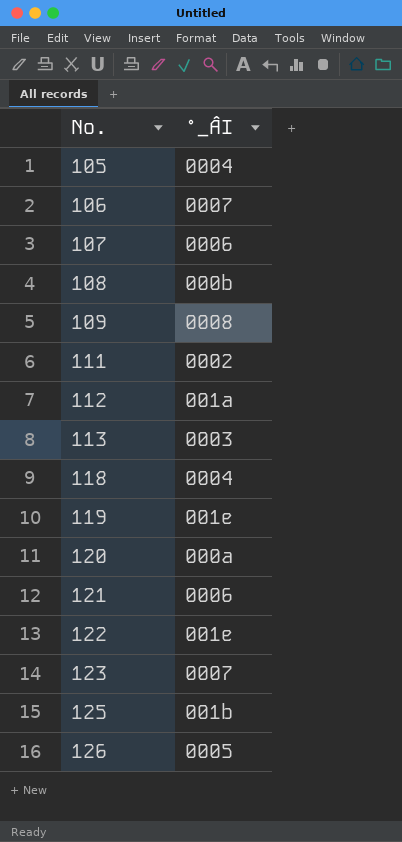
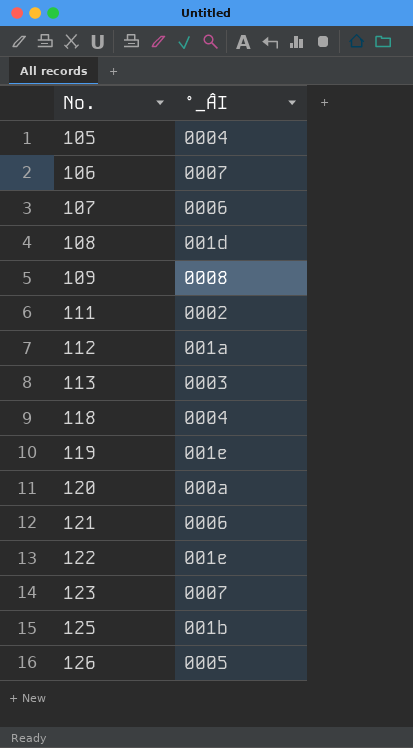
108 | °_ÂI: 000b -> 001d

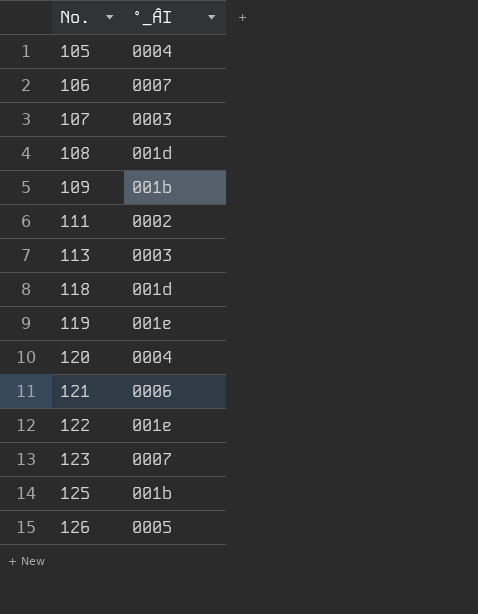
row 112: 001a -> none
107 | °_ÂI: 0006 -> 0003
109 | °_ÂI: 0008 -> 001b
118 | °_ÂI: 0004 -> 001d
120 | °_ÂI: 000a -> 0004

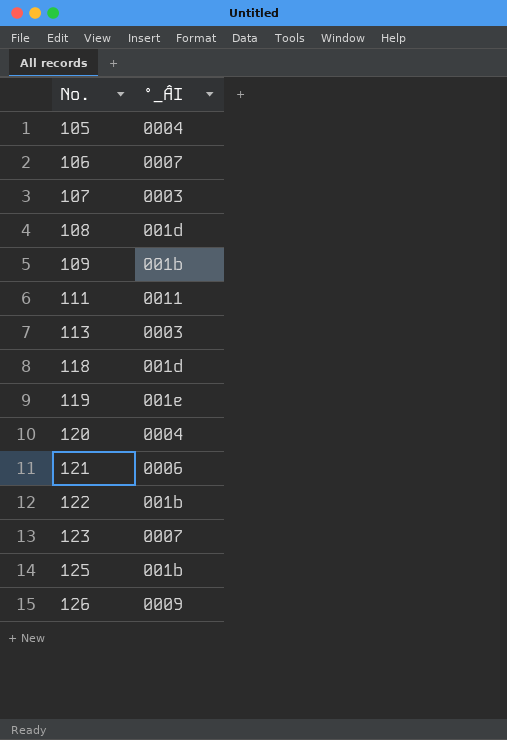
111 | °_ÂI: 0002 -> 0011
122 | °_ÂI: 001e -> 001b
126 | °_ÂI: 0005 -> 0009

